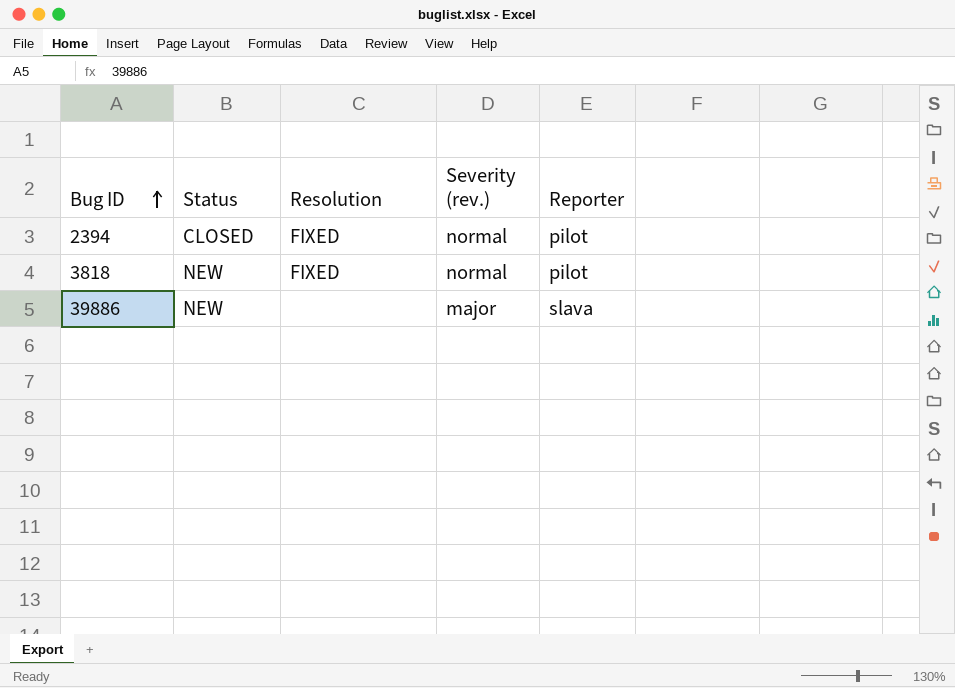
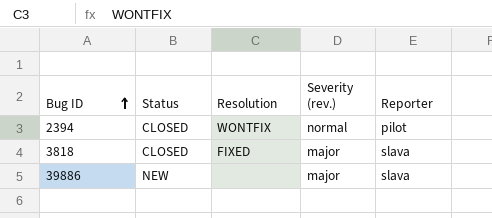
2394 | Resolution: FIXED -> WONTFIX
3818 | Status: NEW -> CLOSED
3818 | Severity (rev.): normal -> major
3818 | Reporter: pilot -> slava

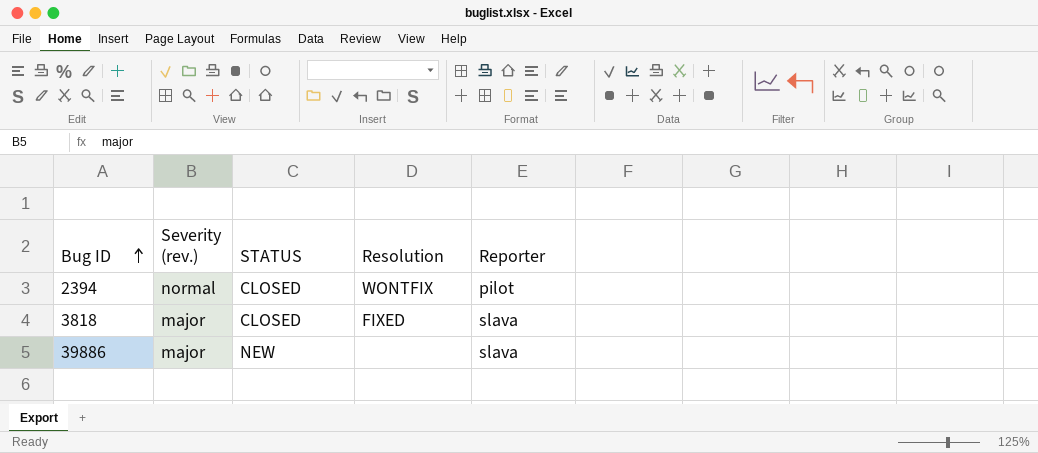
column Severity (rev.) | position: 4 -> 2
column name: Status -> STATUS

